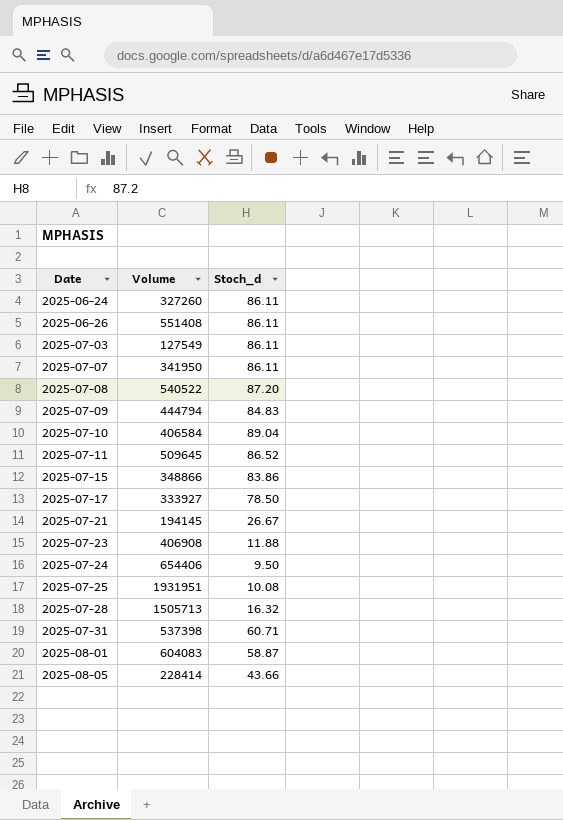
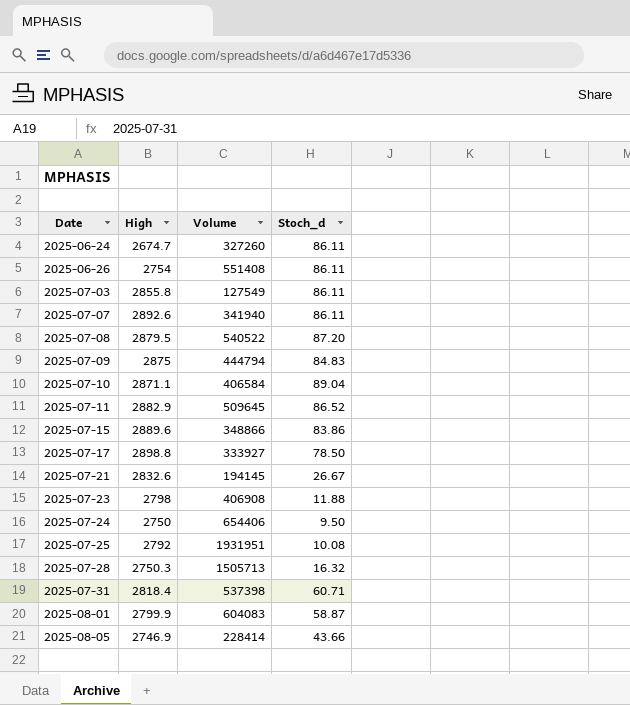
column High | position: none -> 2
2025-07-07 | Volume: 341950 -> 341940

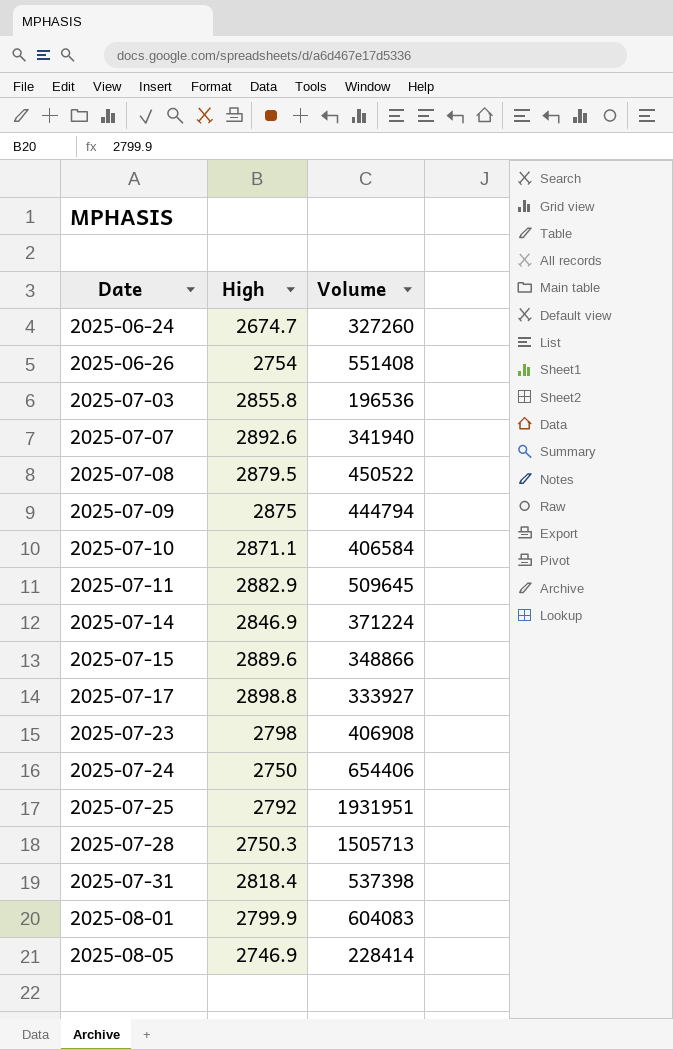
column Stoch_d | position: 4 -> none
row 2025-07-21: 2832.6 | 194145 | 26.67 -> none
2025-07-03 | Volume: 127549 -> 196536
2025-07-08 | Volume: 540522 -> 450522
row 2025-07-14: none -> 2846.9 | 371224

